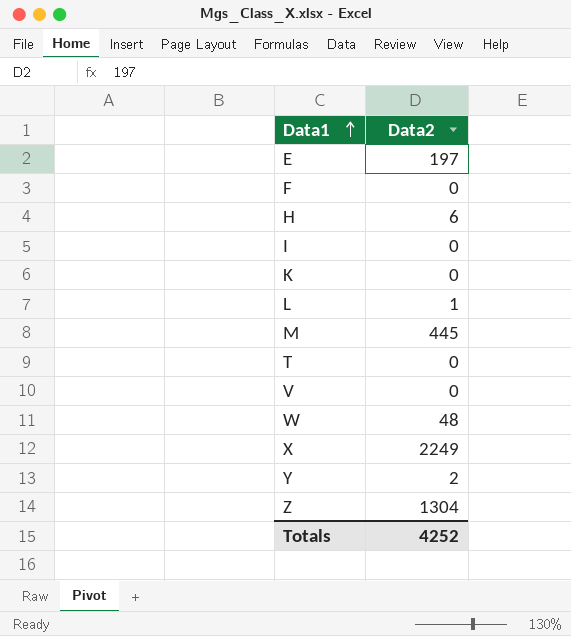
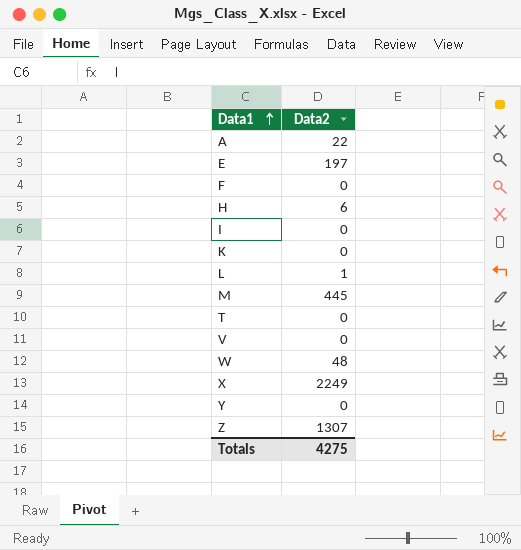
row A: none -> 22
Y | Data2: 2 -> 0
Z | Data2: 1304 -> 1307
Totals | Data2: 4252 -> 4275

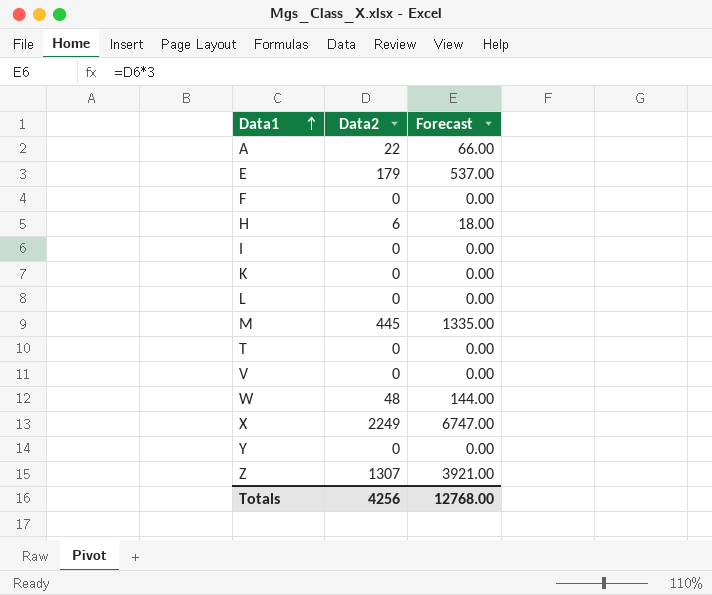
column Forecast | formula: none -> [Data2] * 3
E | Data2: 197 -> 179
L | Data2: 1 -> 0
Totals | Data2: 4275 -> 4256

